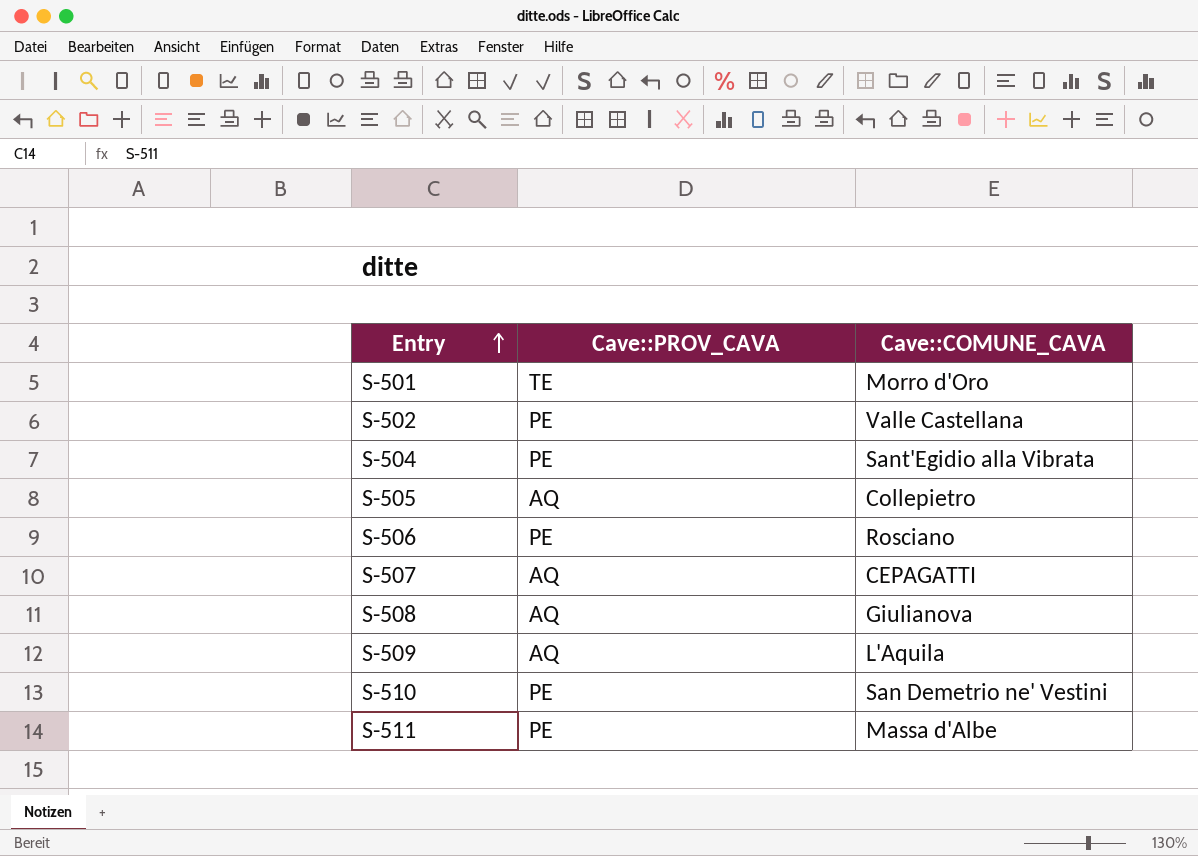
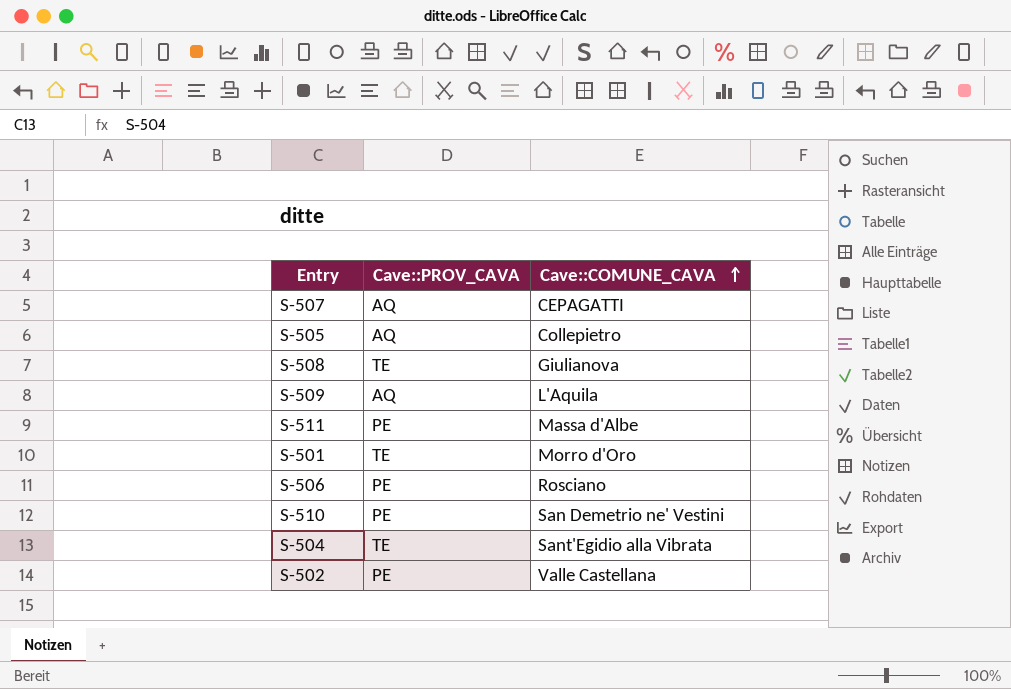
row order: Entry ascending -> Cave::COMUNE_CAVA ascending
S-508 | Cave::PROV_CAVA: AQ -> TE
S-504 | Cave::PROV_CAVA: PE -> TE

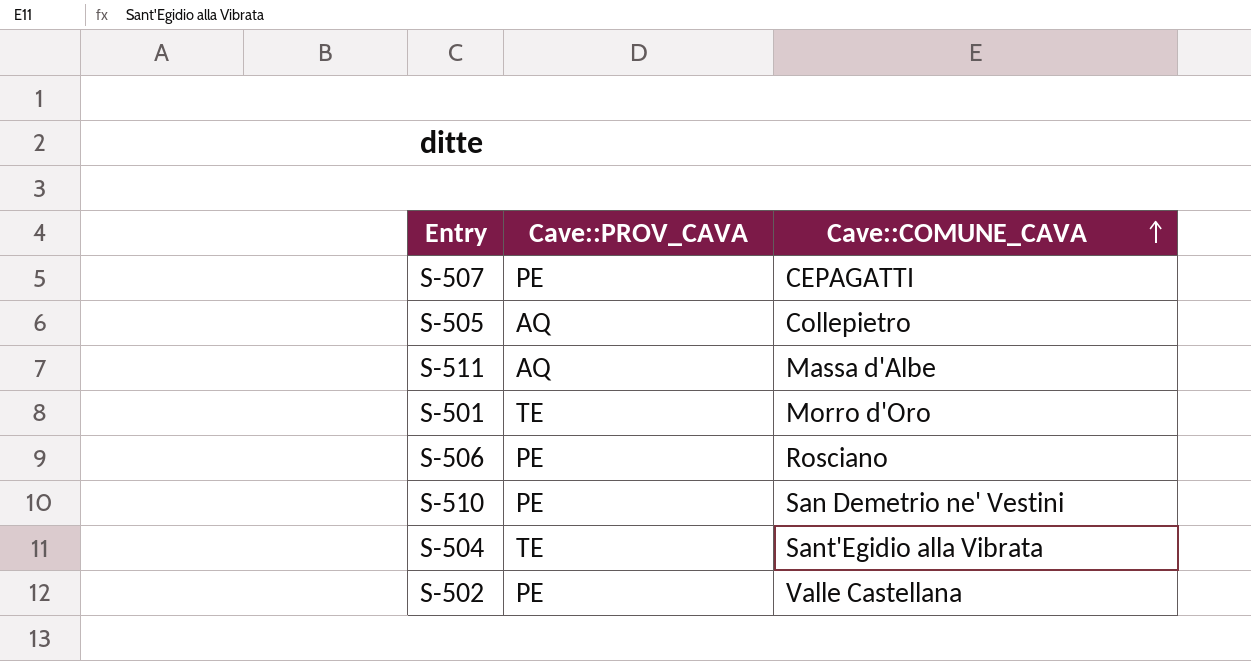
row S-508: TE | Giulianova -> none
row S-509: AQ | L'Aquila -> none
S-507 | Cave::PROV_CAVA: AQ -> PE
S-511 | Cave::PROV_CAVA: PE -> AQ

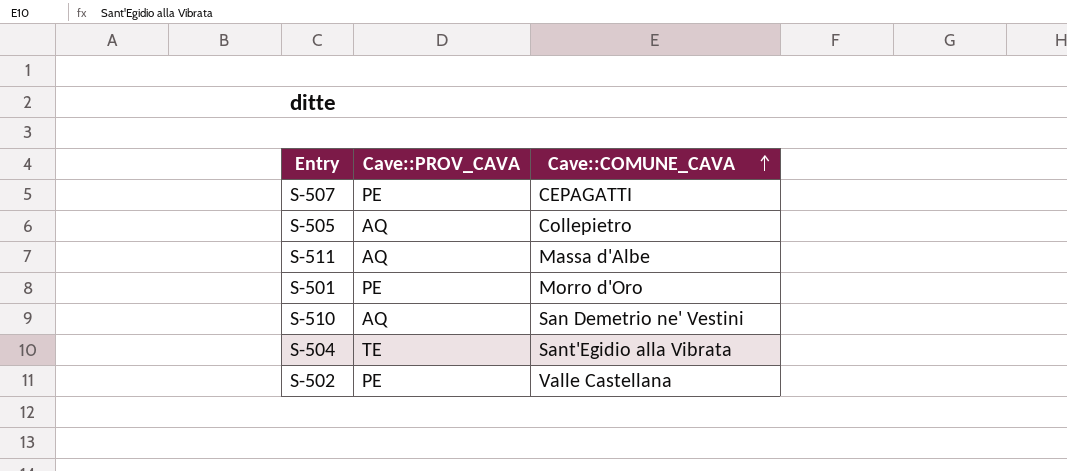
row S-506: PE | Rosciano -> none
S-501 | Cave::PROV_CAVA: TE -> PE
S-510 | Cave::PROV_CAVA: PE -> AQ

